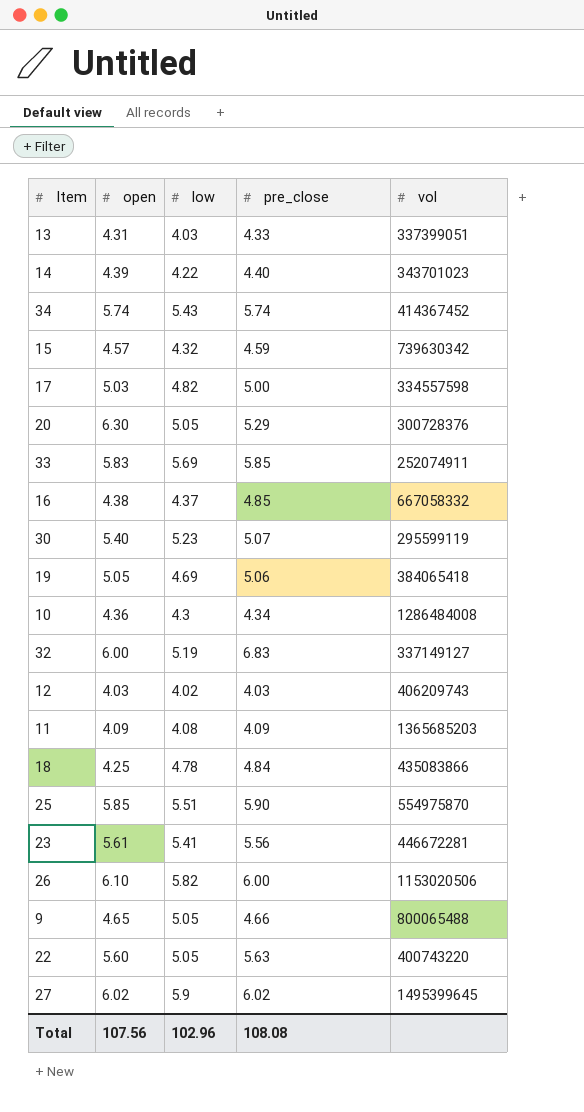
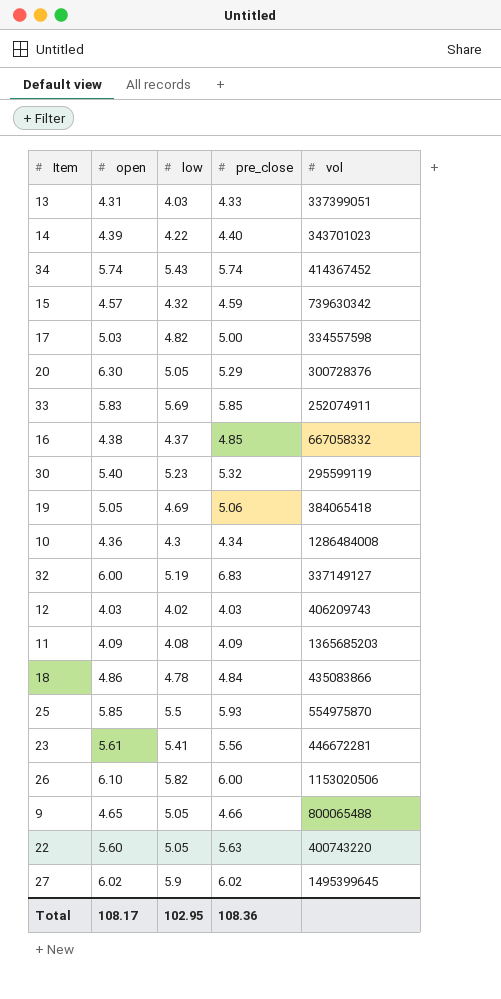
30 | pre_close: 5.07 -> 5.32
18 | open: 4.25 -> 4.86
25 | low: 5.51 -> 5.5
25 | pre_close: 5.90 -> 5.93
Total | open: 107.56 -> 108.17
Total | low: 102.96 -> 102.95
Total | pre_close: 108.08 -> 108.36

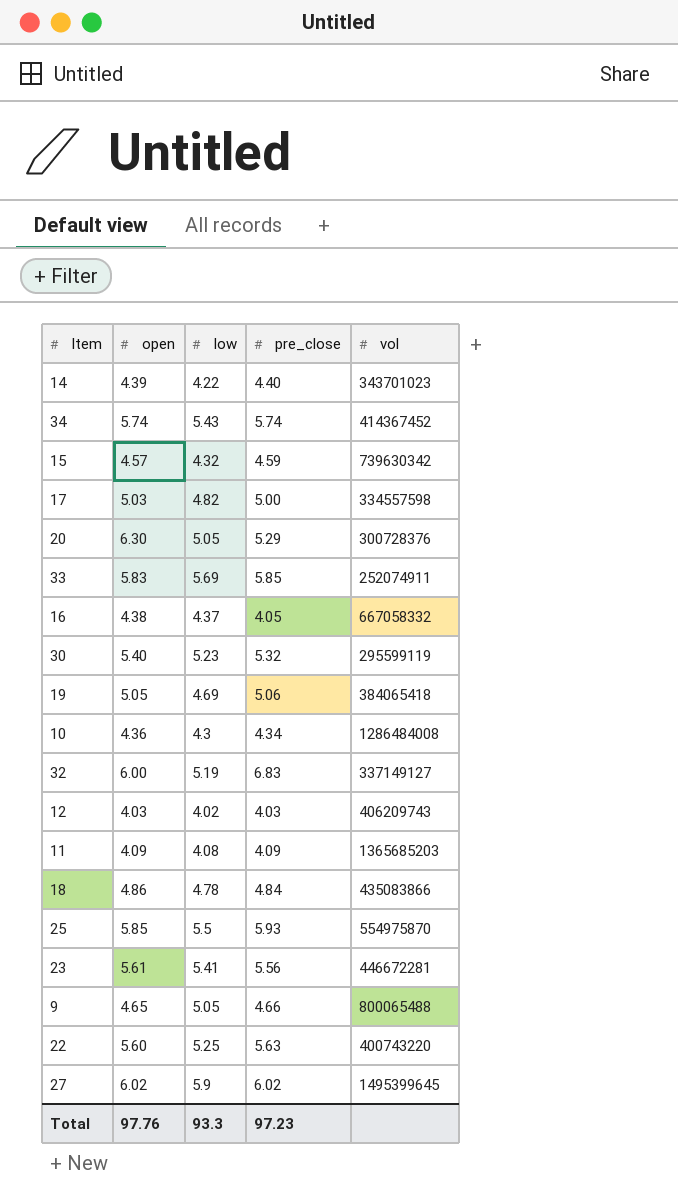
row 13: 4.31 | 4.03 | 4.33 | 337399051 -> none
row 26: 6.10 | 5.82 | 6.00 | 1153020506 -> none
16 | pre_close: 4.85 -> 4.05
22 | low: 5.05 -> 5.25
Total | open: 108.17 -> 97.76
Total | low: 102.95 -> 93.3
Total | pre_close: 108.36 -> 97.23

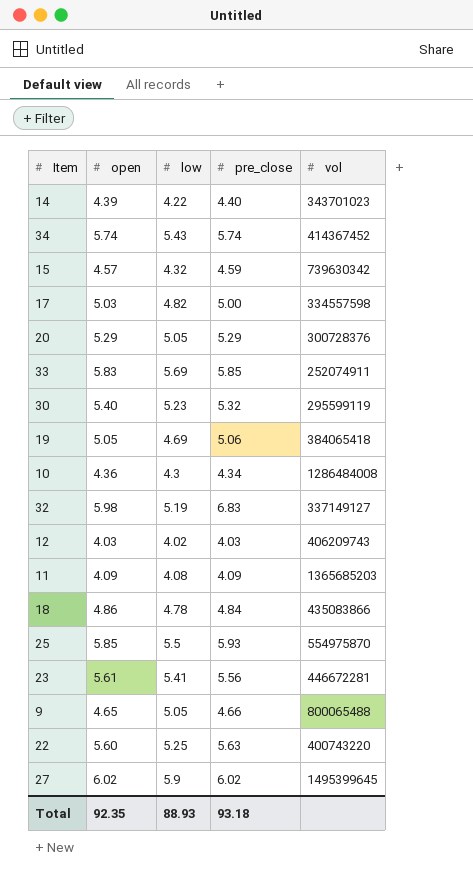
row 16: 4.38 | 4.37 | 4.05 | 667058332 -> none
20 | open: 6.30 -> 5.29
32 | open: 6.00 -> 5.98
Total | open: 97.76 -> 92.35
Total | low: 93.3 -> 88.93
Total | pre_close: 97.23 -> 93.18

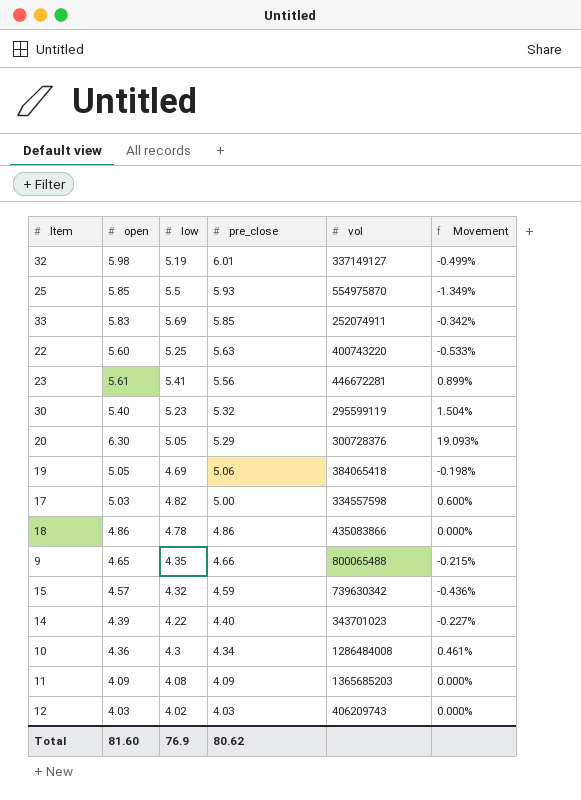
row order: none -> pre_close descending
column Movement | formula: none -> ([open] - [pre_close]) / [pre_close]
row 34: 5.74 | 5.43 | 5.74 | 414367452 -> none
row 27: 6.02 | 5.9 | 6.02 | 1495399645 -> none
32 | pre_close: 6.83 -> 6.01
20 | open: 5.29 -> 6.30
18 | pre_close: 4.84 -> 4.86
9 | low: 5.05 -> 4.35
Total | open: 92.35 -> 81.60
Total | low: 88.93 -> 76.9
Total | pre_close: 93.18 -> 80.62

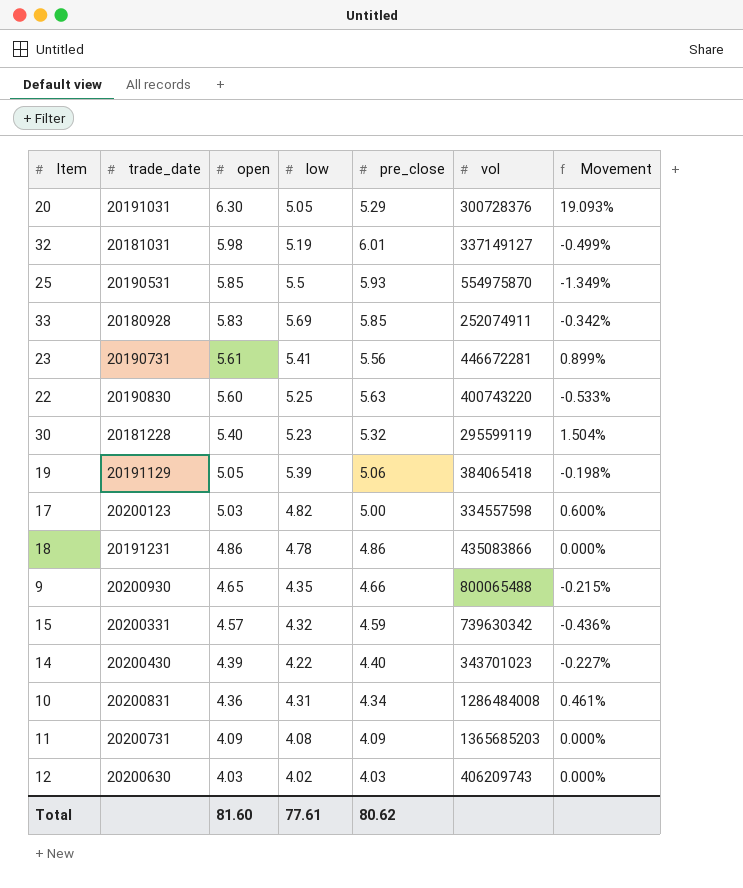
row order: pre_close descending -> open descending
column trade_date | position: none -> 2
19 | low: 4.69 -> 5.39
10 | low: 4.3 -> 4.31
Total | low: 76.9 -> 77.61

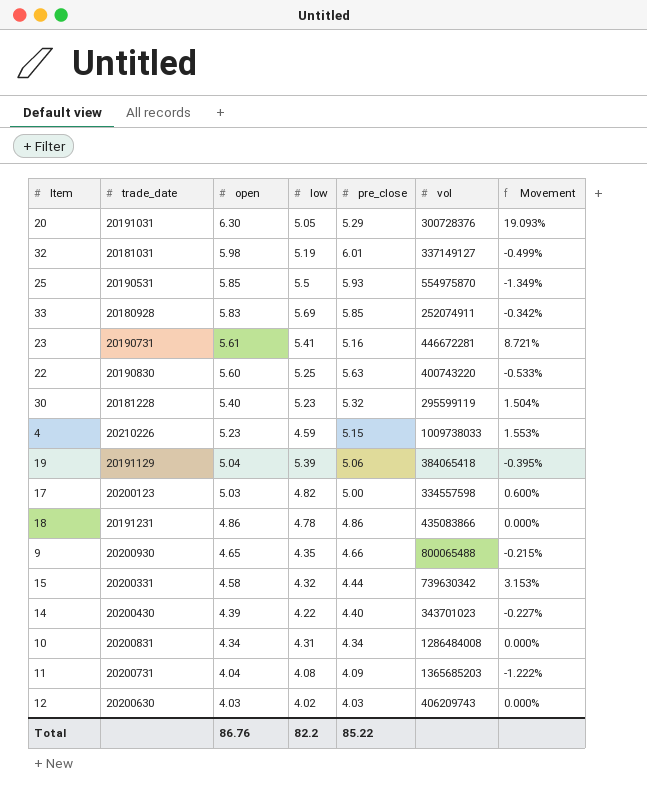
23 | pre_close: 5.56 -> 5.16
23 | Movement: 0.899% -> 8.721%
row 4: none -> 20210226 | 5.23 | 4.59 | 5.15 | 1009738033 | 1.553%
19 | open: 5.05 -> 5.04
19 | Movement: -0.198% -> -0.395%
15 | open: 4.57 -> 4.58
15 | pre_close: 4.59 -> 4.44
15 | Movement: -0.436% -> 3.153%
10 | open: 4.36 -> 4.34
10 | Movement: 0.461% -> 0.000%
11 | open: 4.09 -> 4.04
11 | Movement: 0.000% -> -1.222%
Total | open: 81.60 -> 86.76
Total | low: 77.61 -> 82.2
Total | pre_close: 80.62 -> 85.22

